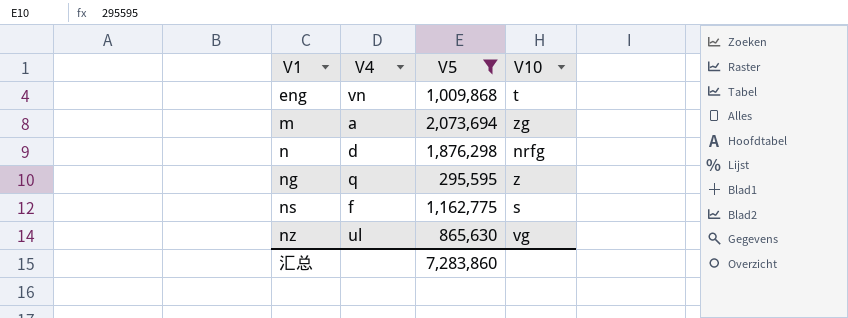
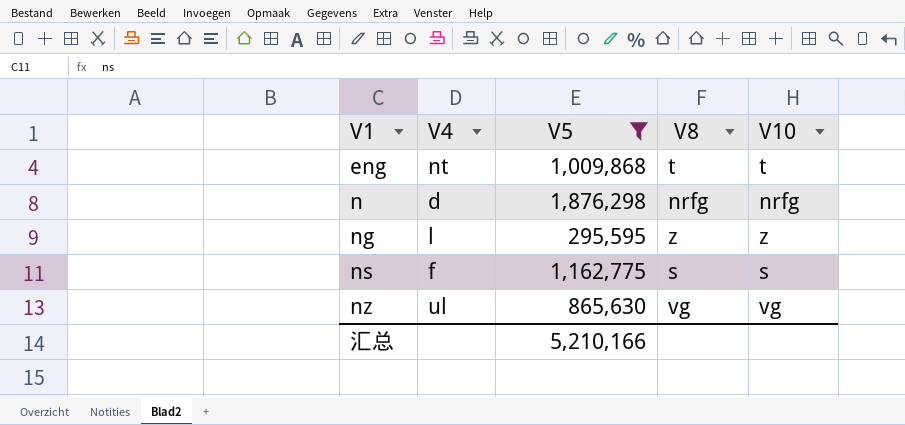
column V8 | position: none -> 4
row m: a | 2,073,694 | zg -> none
eng | V4: vn -> nt
ng | V4: q -> l
汇总 | V5: 7,283,860 -> 5,210,166

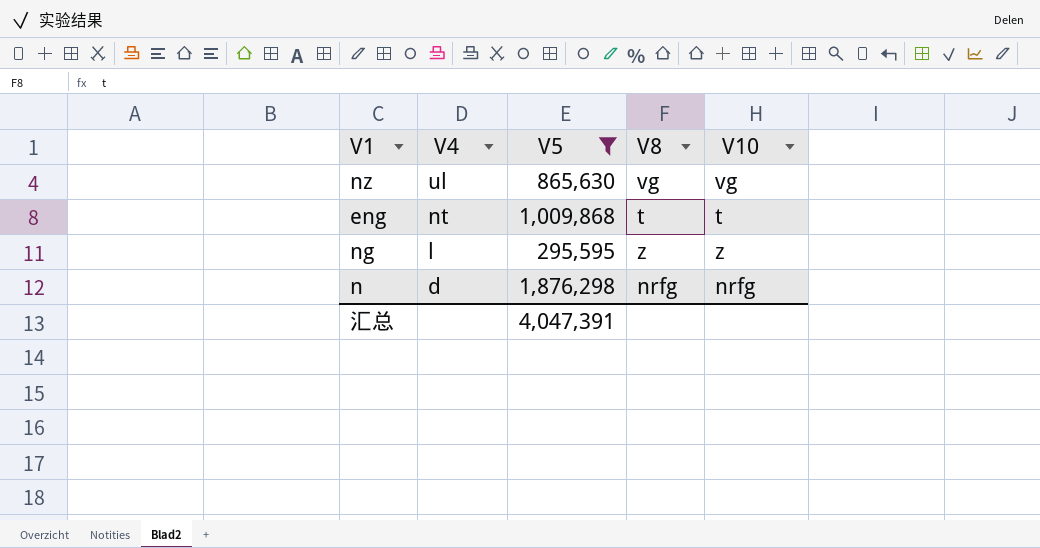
row order: V1 ascending -> V4 descending
row ns: f | 1,162,775 | s | s -> none
汇总 | V5: 5,210,166 -> 4,047,391

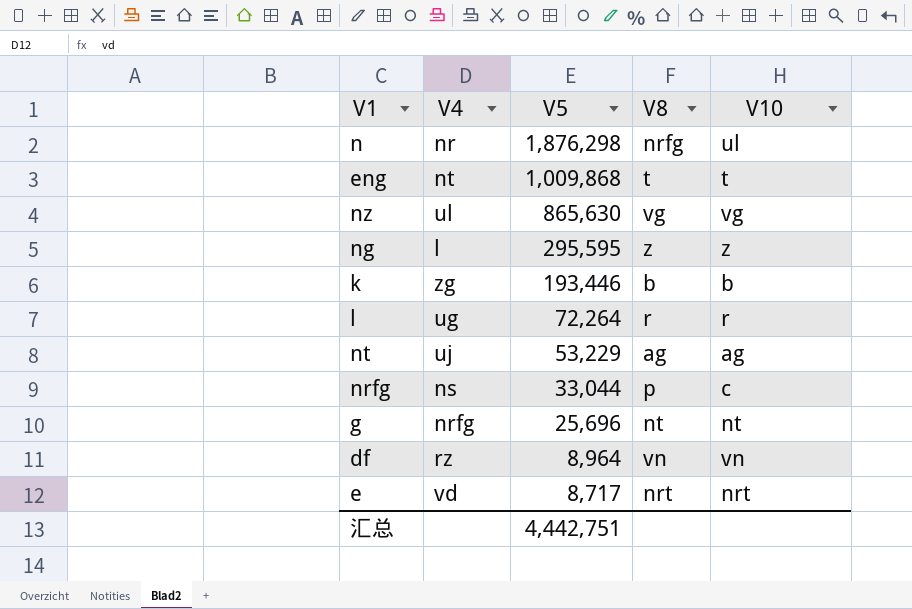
filter: V5 >= 295,595 -> none
row order: V4 descending -> V5 descending
n | V4: d -> nr
n | V10: nrfg -> ul
汇总 | V5: 4,047,391 -> 4,442,751

